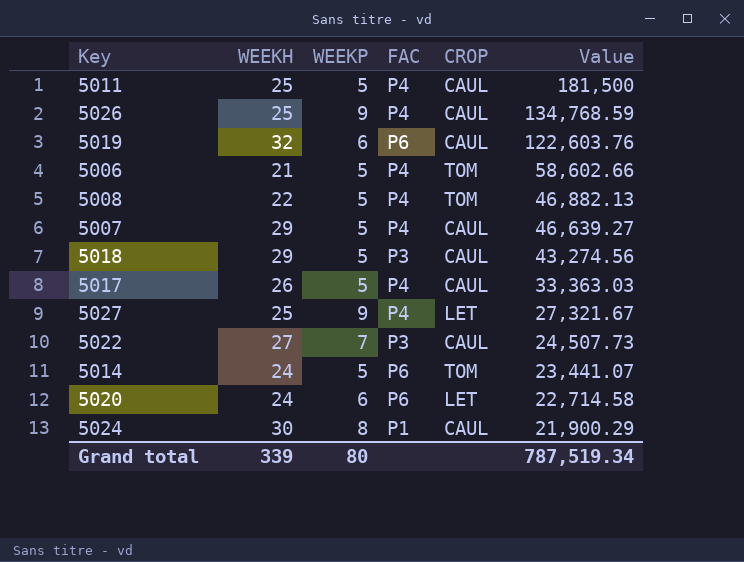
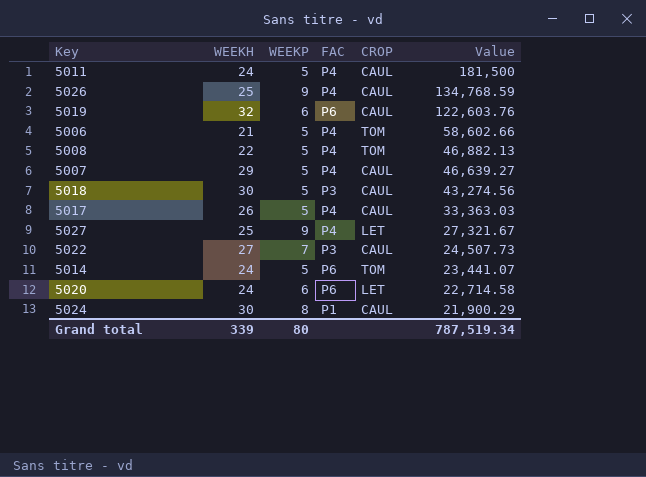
5011 | WEEKH: 25 -> 24
5018 | WEEKH: 29 -> 30

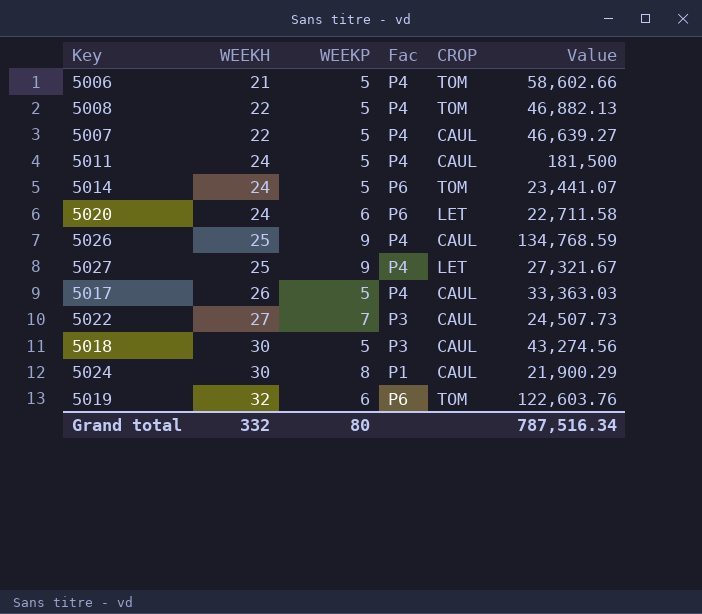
row order: Value descending -> WEEKH ascending
column name: FAC -> Fac
5007 | WEEKH: 29 -> 22
5020 | Value: 22,714.58 -> 22,711.58
5019 | CROP: CAUL -> TOM
Grand total | WEEKH: 339 -> 332
Grand total | Value: 787,519.34 -> 787,516.34

